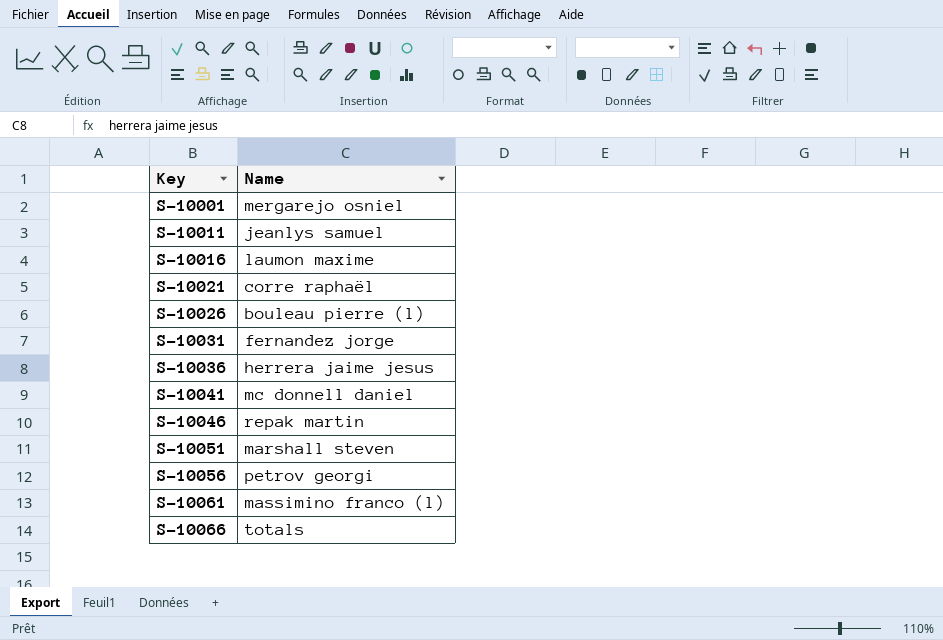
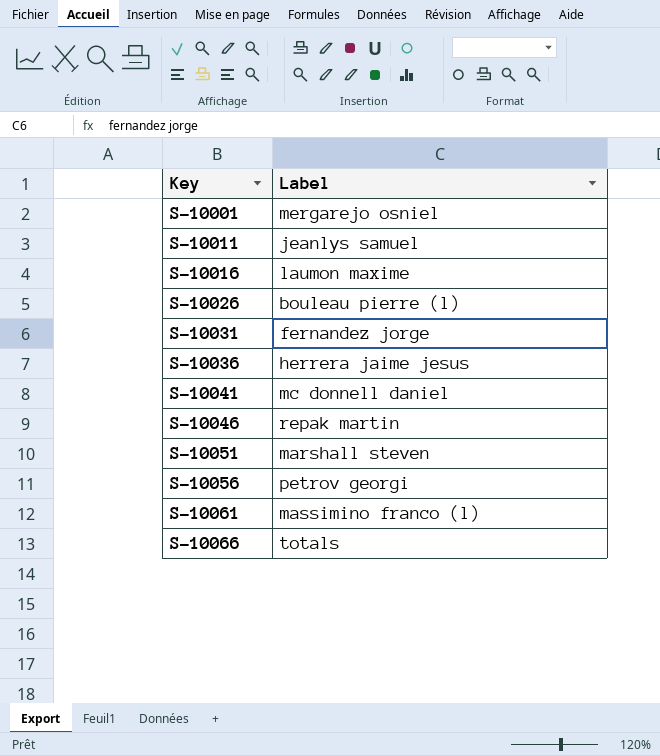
column name: Name -> Label
row S-10021: corre raphaël -> none

